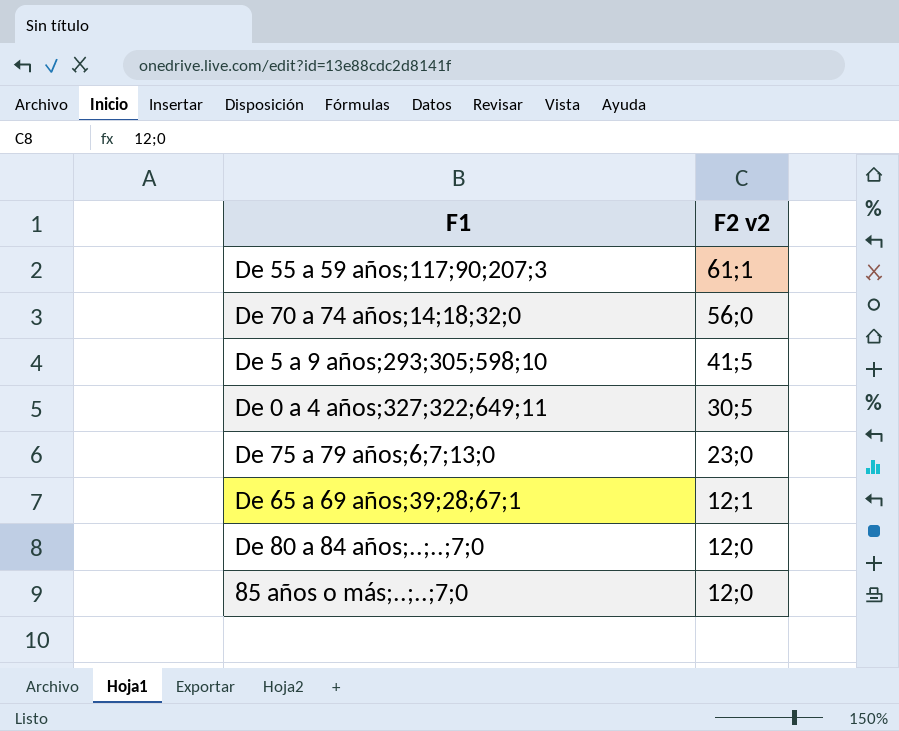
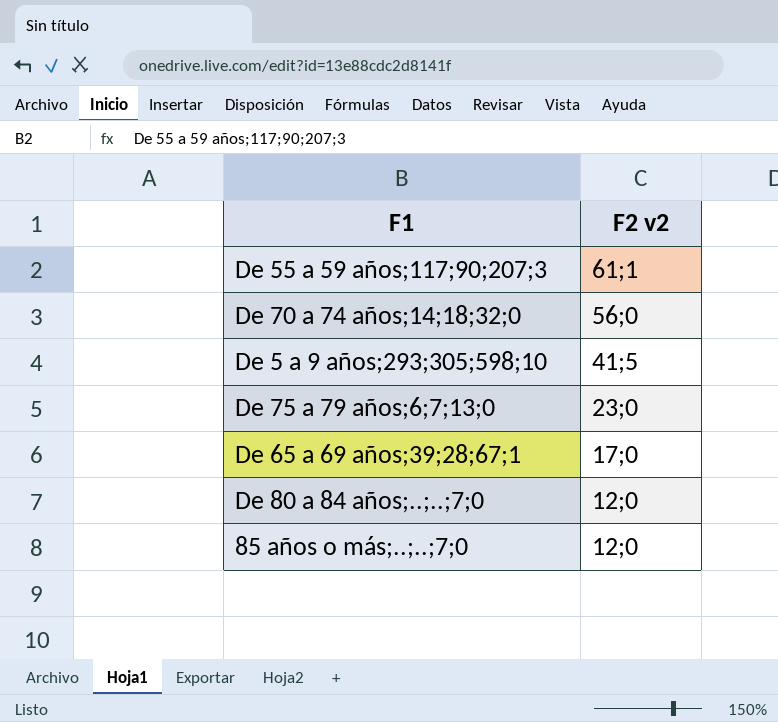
row De 0 a 4 años;327;322;649;11: 30;5 -> none
De 65 a 69 años;39;28;67;1 | F2 v2: 12;1 -> 17;0

